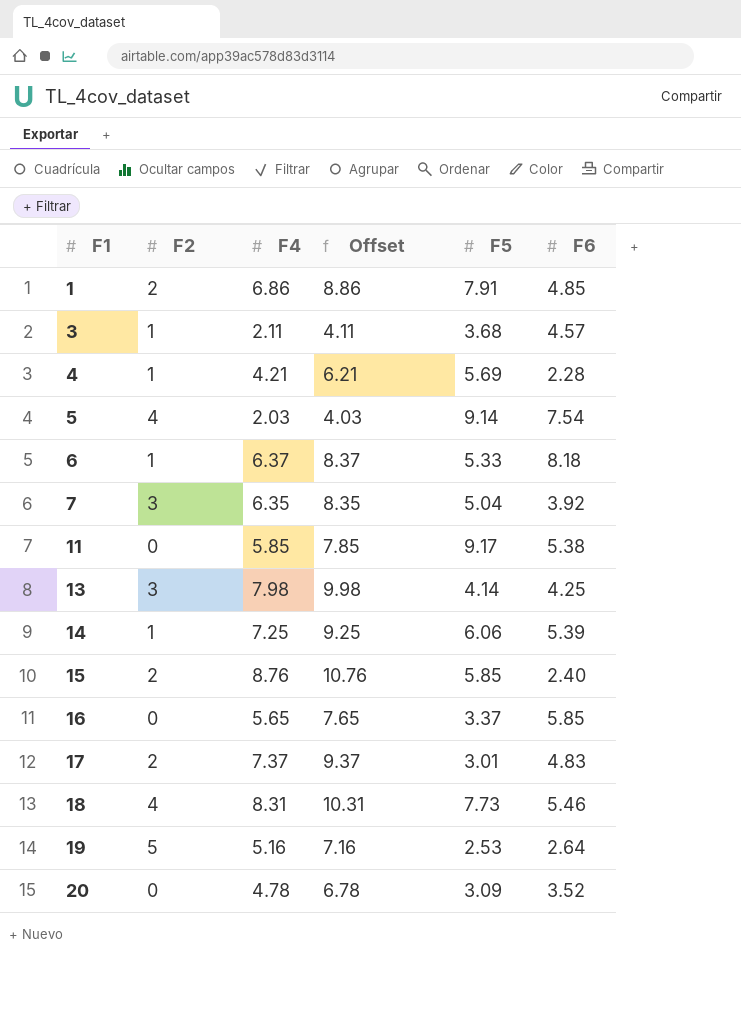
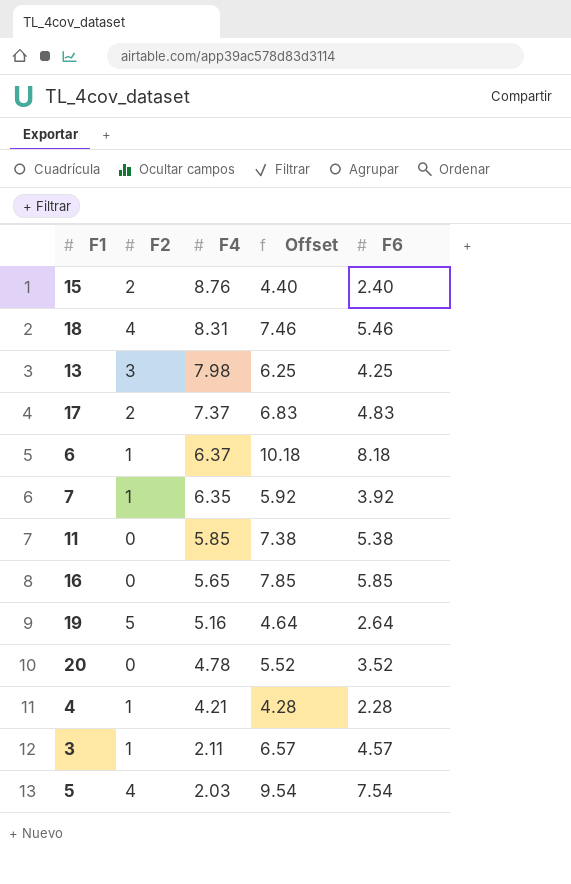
row order: F1 ascending -> F4 descending
column F5 | position: 5 -> none
column Offset | formula: [F4] + 2 -> [F6] + 2
row 1: 2 | 6.86 | 8.86 | 7.91 | 4.85 -> none
row 14: 1 | 7.25 | 9.25 | 6.06 | 5.39 -> none
7 | F2: 3 -> 1

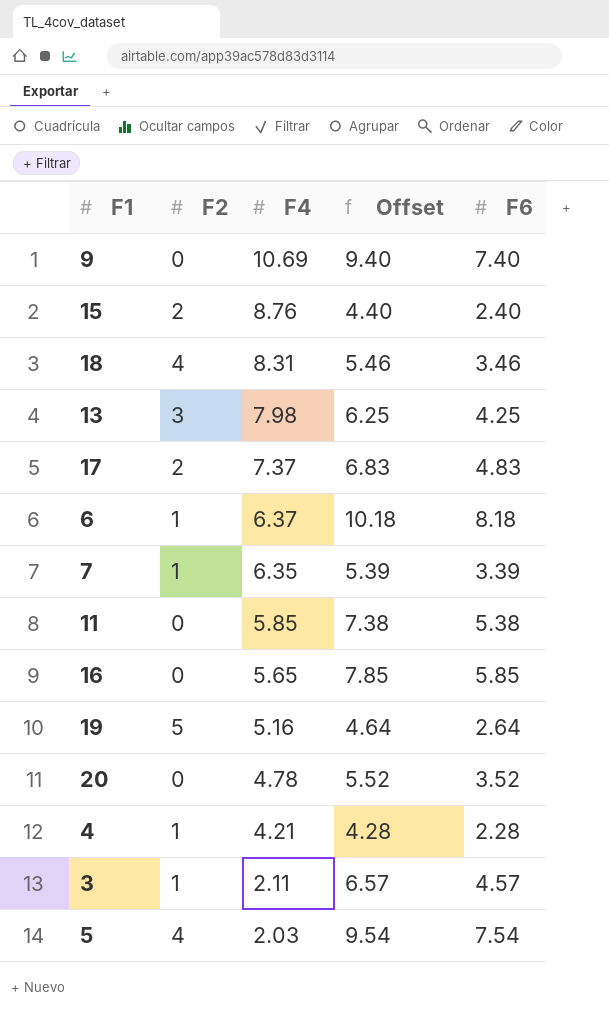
row 9: none -> 0 | 10.69 | 9.40 | 7.40
18 | Offset: 7.46 -> 5.46
18 | F6: 5.46 -> 3.46
7 | Offset: 5.92 -> 5.39
7 | F6: 3.92 -> 3.39

